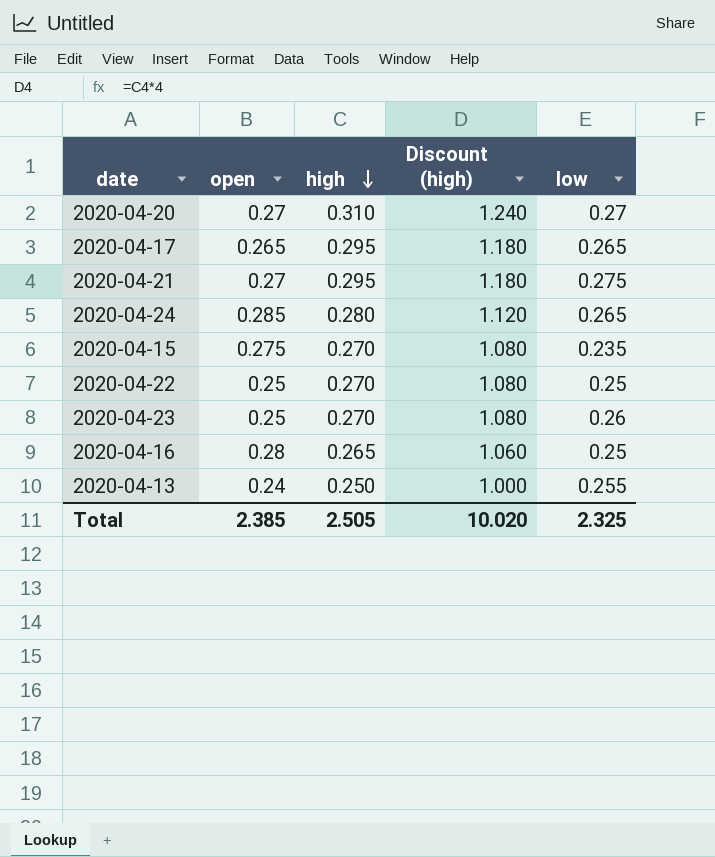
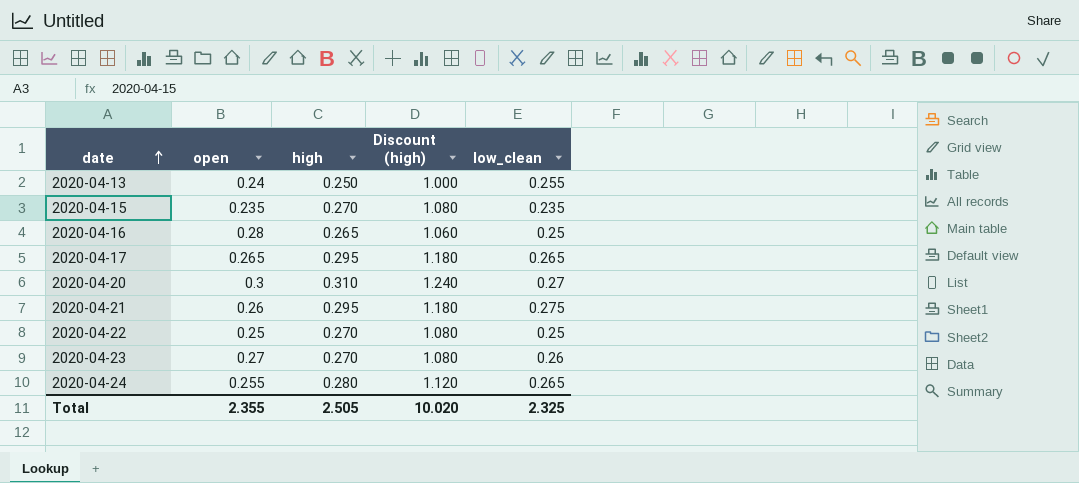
row order: high descending -> date ascending
column name: low -> low_clean
2020-04-15 | open: 0.275 -> 0.235
2020-04-20 | open: 0.27 -> 0.3
2020-04-21 | open: 0.27 -> 0.26
2020-04-23 | open: 0.25 -> 0.27
2020-04-24 | open: 0.285 -> 0.255
Total | open: 2.385 -> 2.355

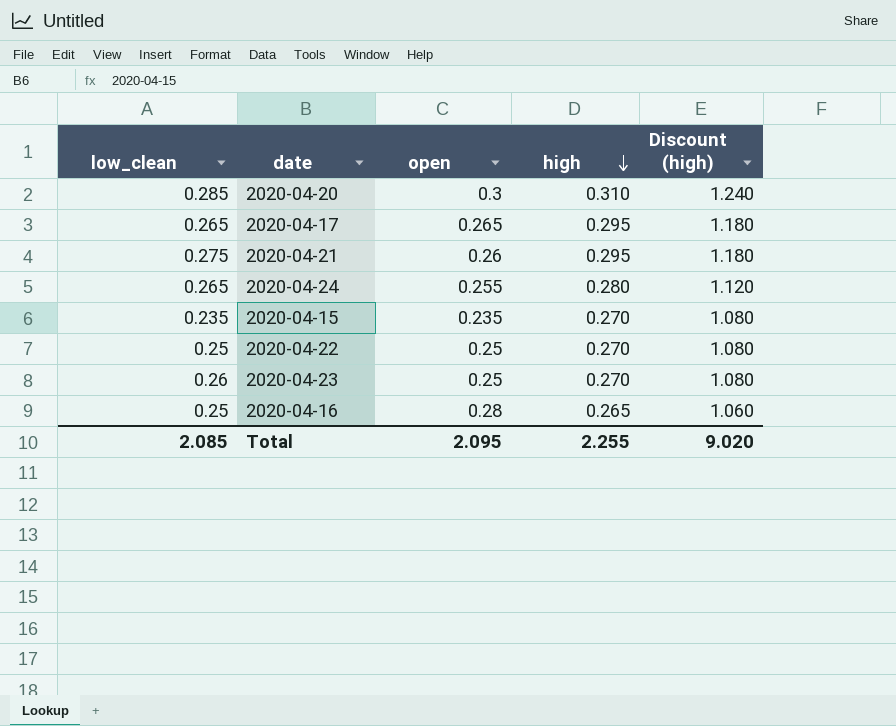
row order: date ascending -> high descending
column low_clean | position: 5 -> 1
row 2020-04-13: 0.24 | 0.250 | 1.000 | 0.255 -> none
2020-04-20 | low_clean: 0.27 -> 0.285
2020-04-23 | open: 0.27 -> 0.25
Total | low_clean: 2.325 -> 2.085
Total | open: 2.355 -> 2.095
Total | high: 2.505 -> 2.255
Total | Discount (high): 10.020 -> 9.020

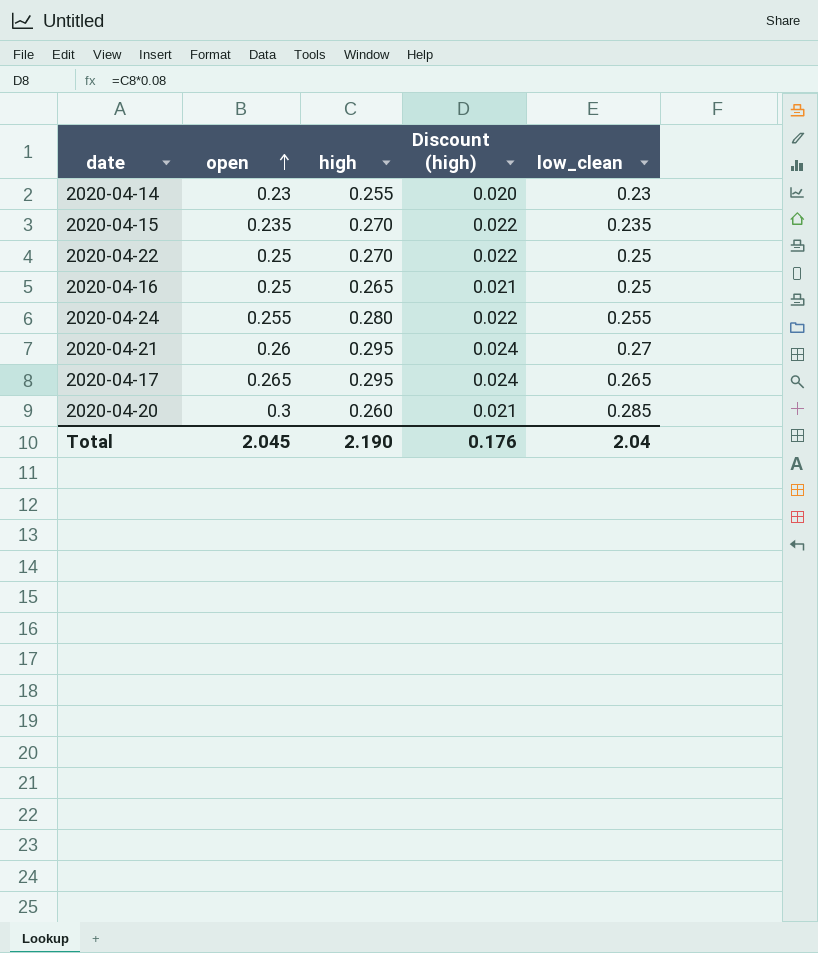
row order: high descending -> open ascending
column Discount (high) | formula: [high] * 4 -> [high] * 0.08
column low_clean | position: 1 -> 5
row 2020-04-23: 0.26 | 0.25 | 0.270 | 1.080 -> none
row 2020-04-14: none -> 0.23 | 0.255 | 0.020 | 0.23
2020-04-16 | open: 0.28 -> 0.25
2020-04-24 | low_clean: 0.265 -> 0.255
2020-04-21 | low_clean: 0.275 -> 0.27
2020-04-20 | high: 0.310 -> 0.260
Total | open: 2.095 -> 2.045
Total | high: 2.255 -> 2.190
Total | Discount (high): 9.020 -> 0.176
Total | low_clean: 2.085 -> 2.04

